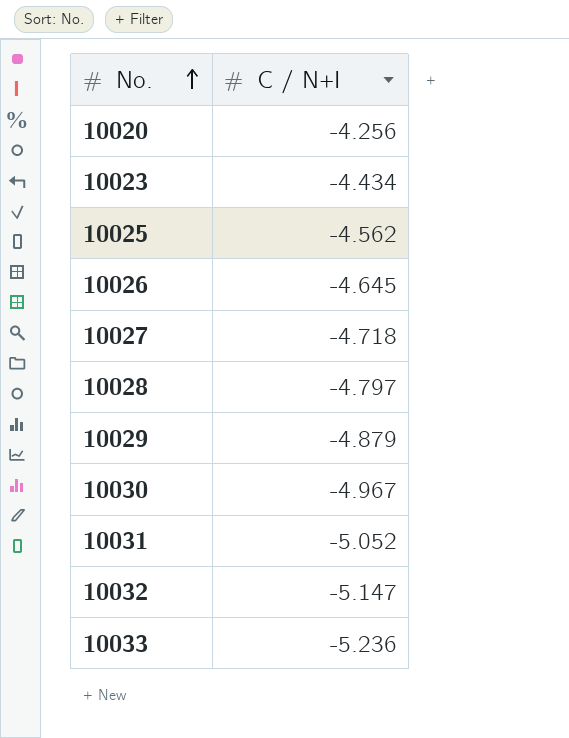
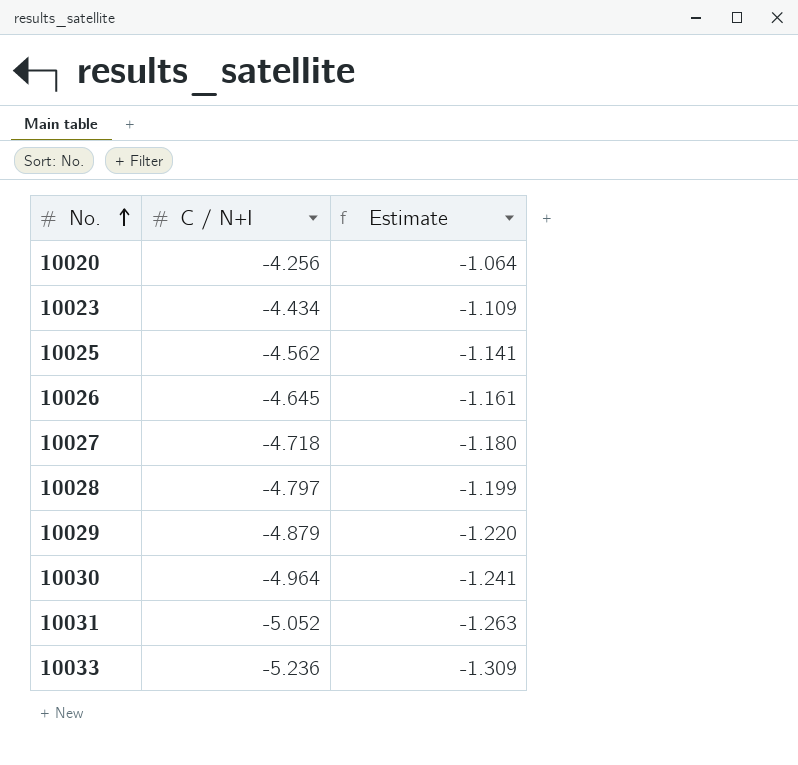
column Estimate | formula: none -> [C / N+I] * 0.25
row 10032: -5.147 -> none
10030 | C / N+I: -4.967 -> -4.964

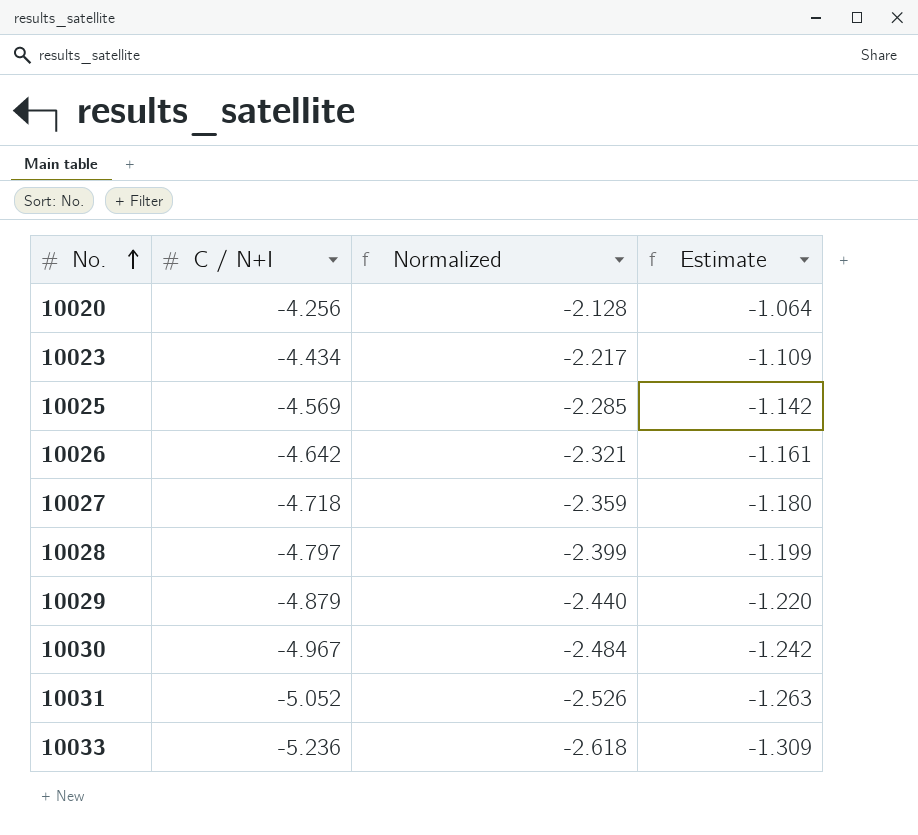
column Normalized | formula: none -> [C / N+I] * 0.5
10025 | C / N+I: -4.562 -> -4.569
10025 | Estimate: -1.141 -> -1.142
10026 | C / N+I: -4.645 -> -4.642
10030 | C / N+I: -4.964 -> -4.967
10030 | Estimate: -1.241 -> -1.242

